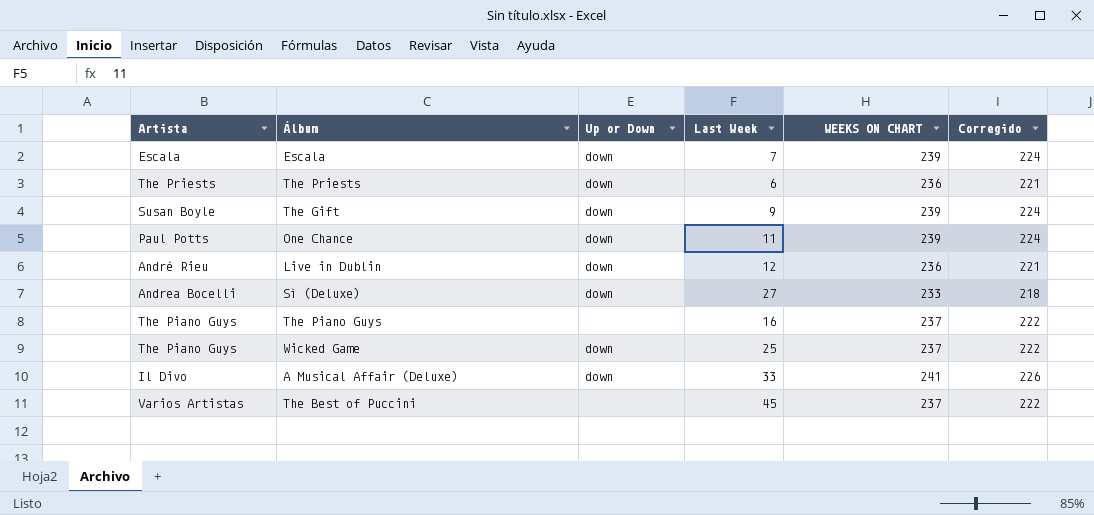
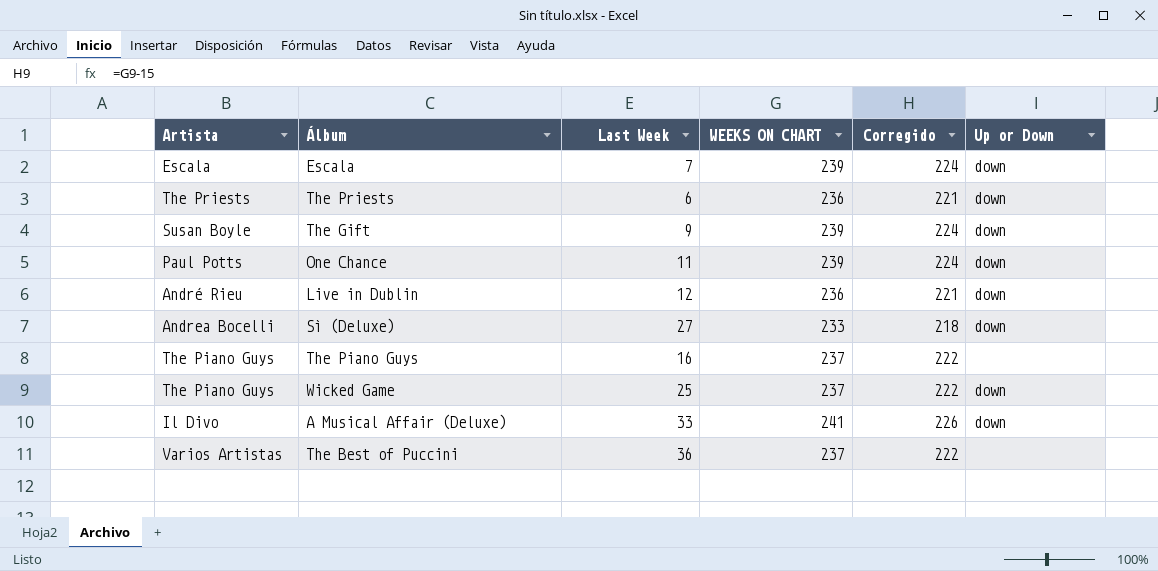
column Up or Down | position: 3 -> 6
The Best of Puccini | Last Week: 45 -> 36

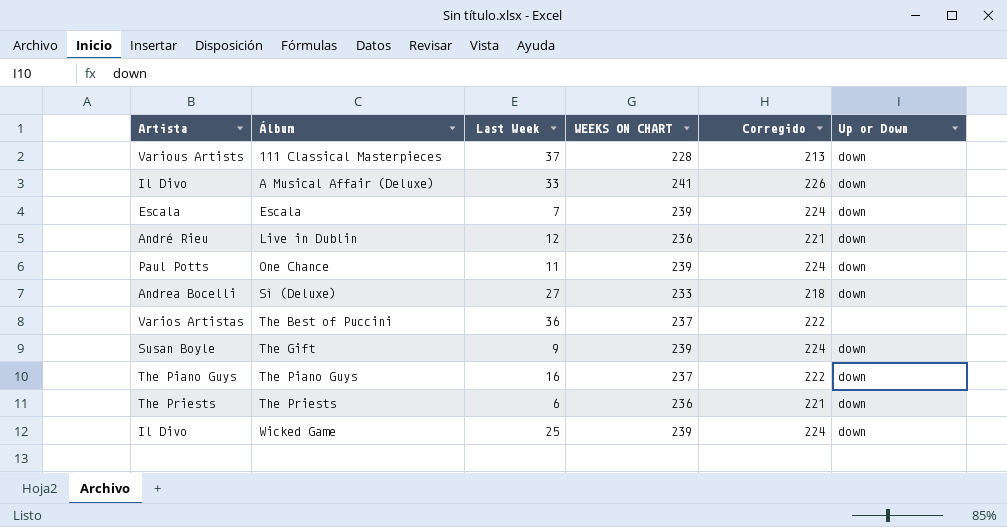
row order: none -> Álbum ascending
row 111 Classical Masterpieces: none -> Various Artists | 37 | 228 | 213 | down
The Piano Guys | Up or Down: none -> down
Wicked Game | Artista: The Piano Guys -> Il Divo
Wicked Game | WEEKS ON CHART: 237 -> 239
Wicked Game | Corregido: 222 -> 224

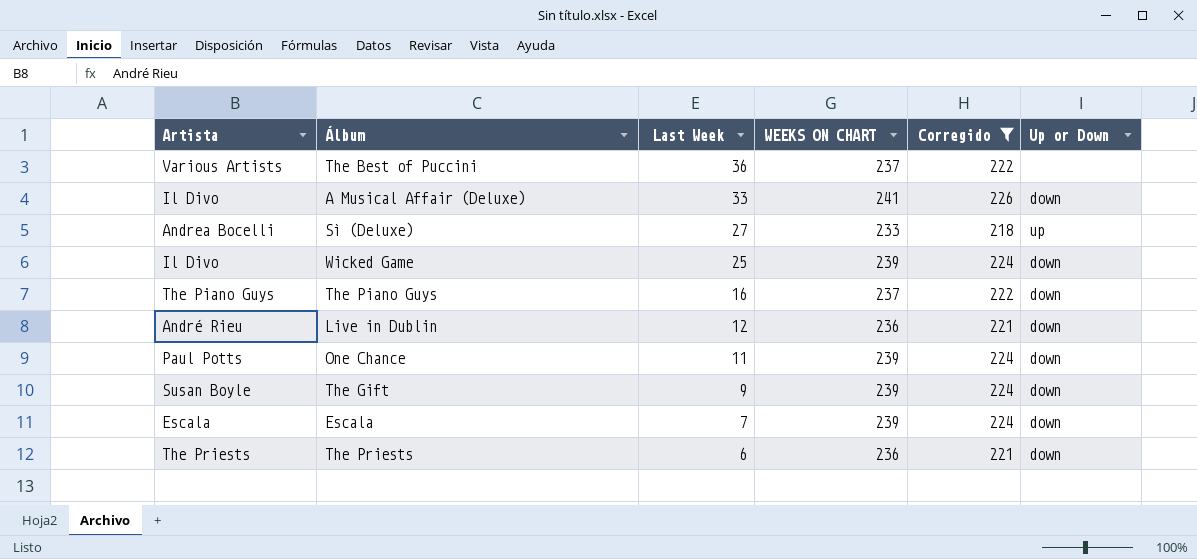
filter: none -> Corregido != 213
row order: Álbum ascending -> Last Week descending
The Best of Puccini | Artista: Varios Artistas -> Various Artists
Sì (Deluxe) | Up or Down: down -> up

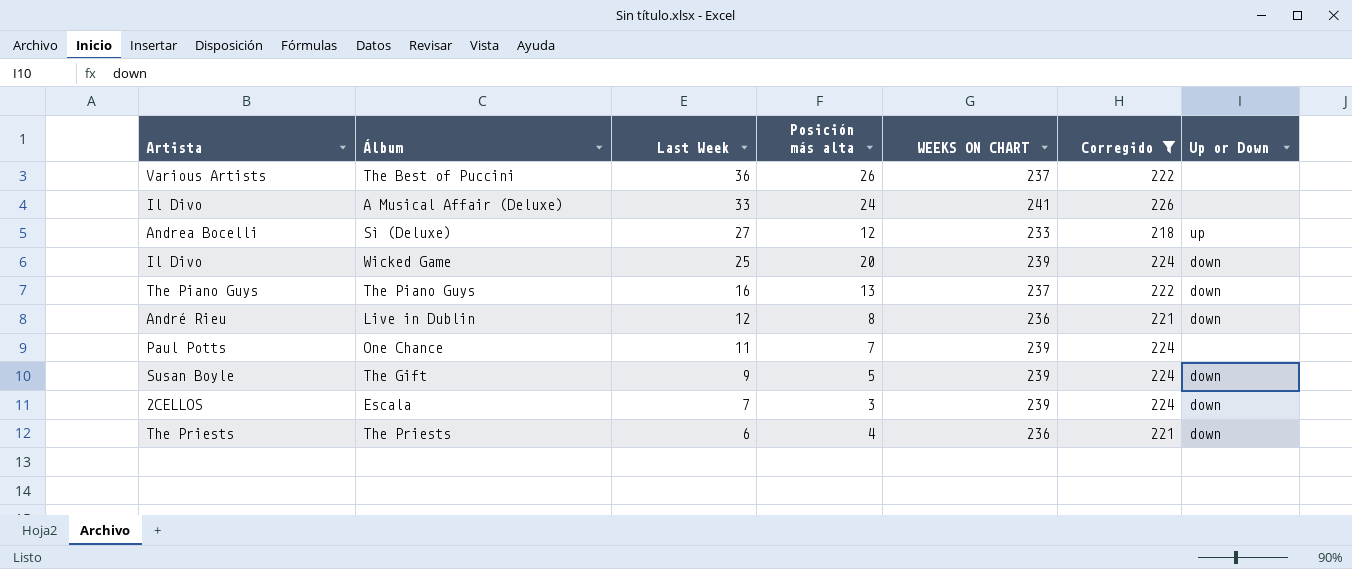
column Posición más alta | position: none -> 4
A Musical Affair (Deluxe) | Up or Down: down -> none
One Chance | Up or Down: down -> none
Escala | Artista: Escala -> 2CELLOS

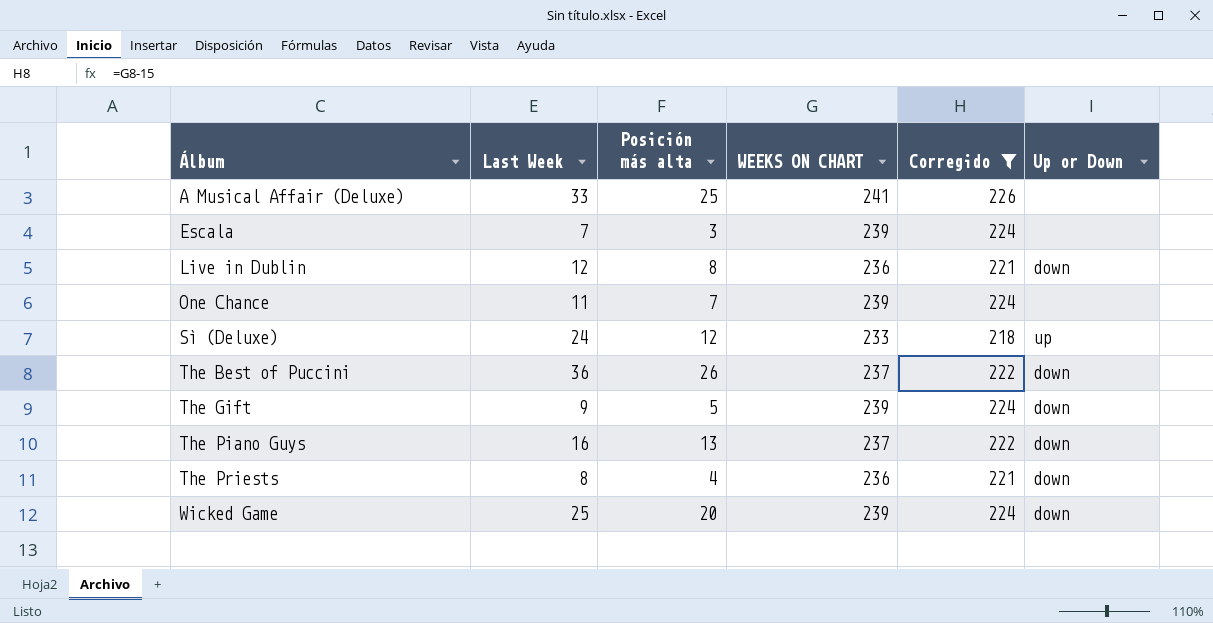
row order: Last Week descending -> Álbum ascending
column Artista | position: 1 -> none
A Musical Affair (Deluxe) | Posición más alta: 24 -> 25
Escala | Up or Down: down -> none
Sì (Deluxe) | Last Week: 27 -> 24
The Best of Puccini | Up or Down: none -> down
The Priests | Last Week: 6 -> 8

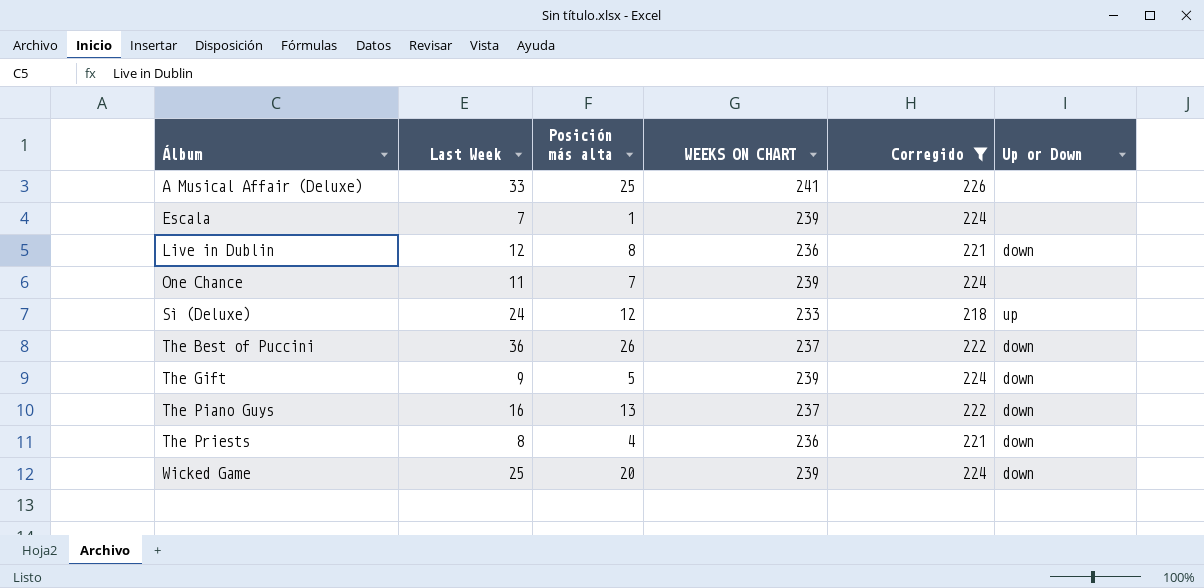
Escala | Posición más alta: 3 -> 1

